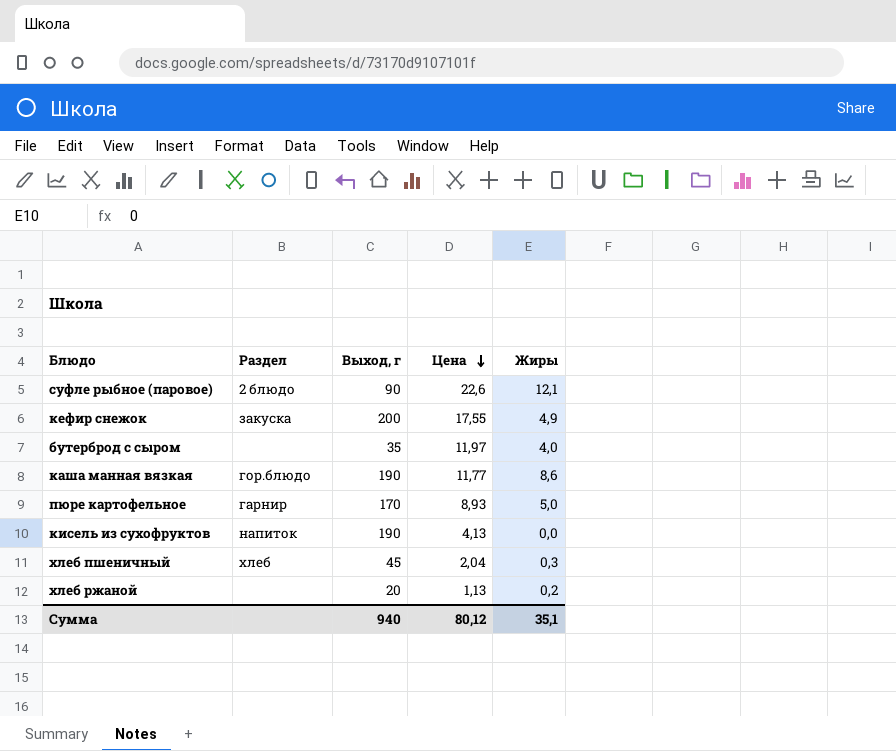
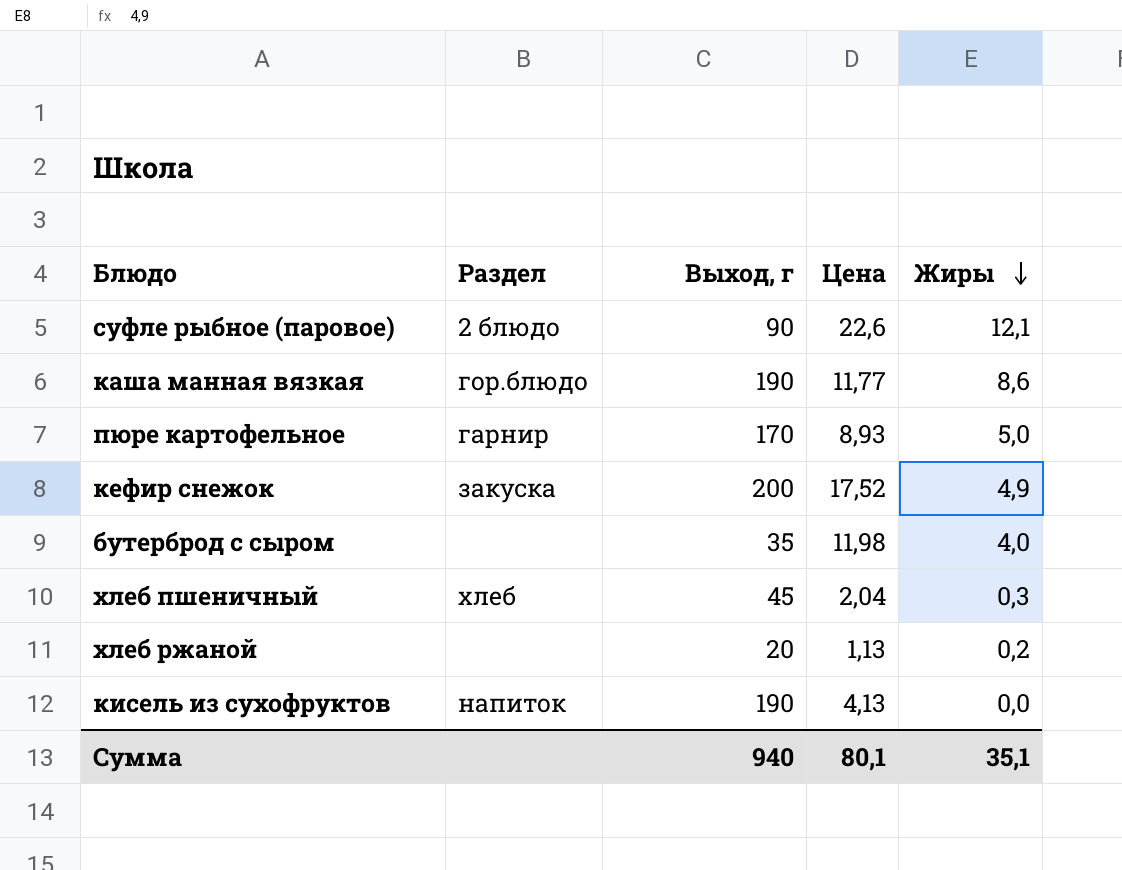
row order: Цена descending -> Жиры descending
кефир снежок | Цена: 17,55 -> 17,52
бутерброд с сыром | Цена: 11,97 -> 11,98
Сумма | Цена: 80,12 -> 80,1

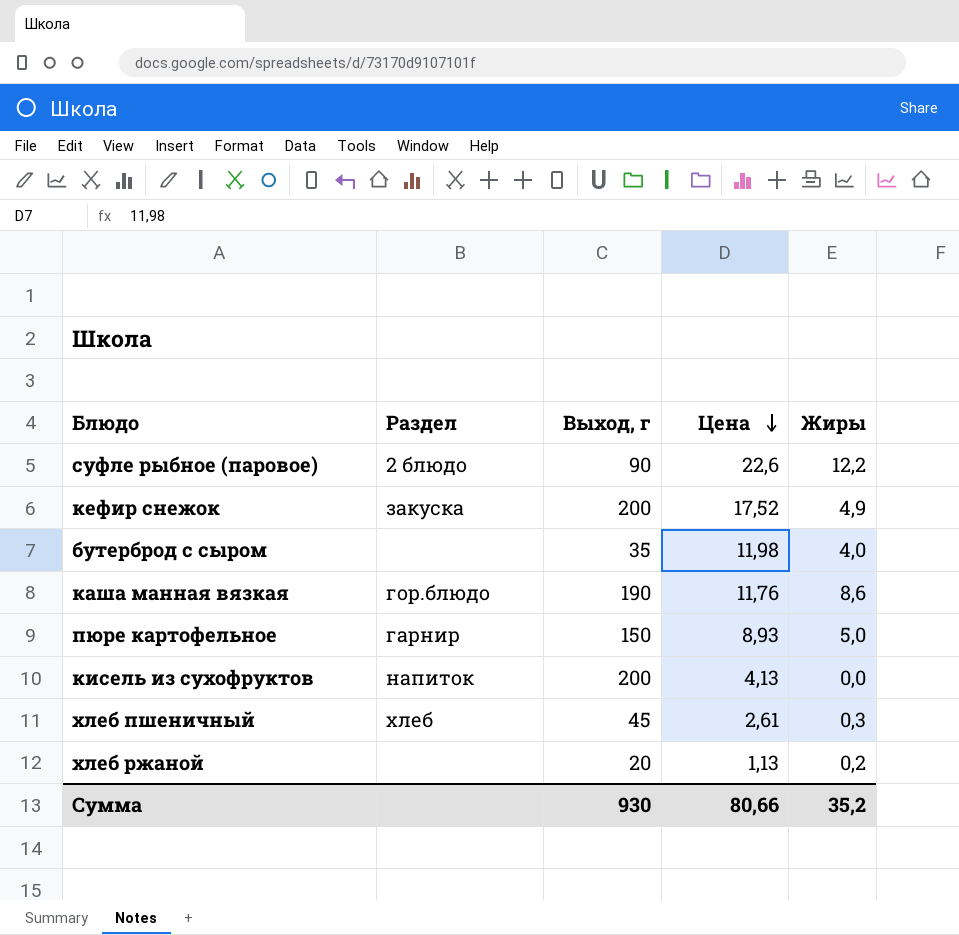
row order: Жиры descending -> Цена descending
суфле рыбное (паровое) | Жиры: 12,1 -> 12,2
каша манная вязкая | Цена: 11,77 -> 11,76
пюре картофельное | Выход, г: 170 -> 150
кисель из сухофруктов | Выход, г: 190 -> 200
хлеб пшеничный | Цена: 2,04 -> 2,61
Сумма | Выход, г: 940 -> 930
Сумма | Цена: 80,1 -> 80,66
Сумма | Жиры: 35,1 -> 35,2

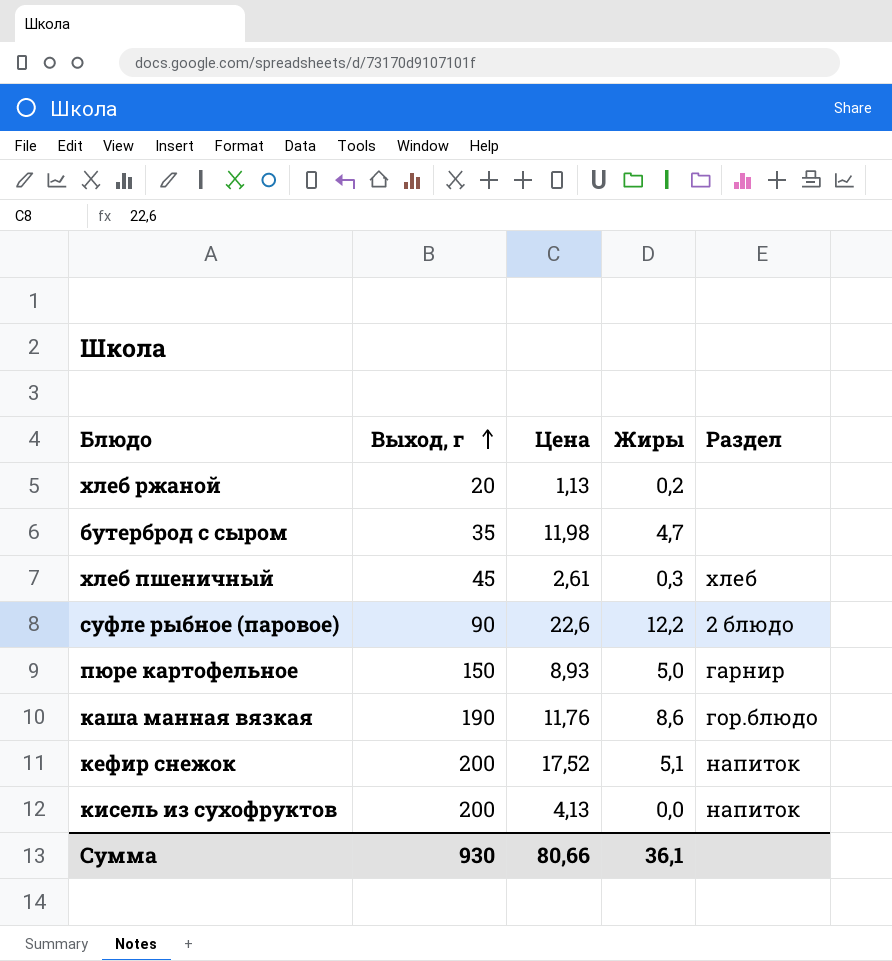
row order: Цена descending -> Выход, г ascending
column Раздел | position: 2 -> 5
бутерброд с сыром | Жиры: 4,0 -> 4,7
кефир снежок | Жиры: 4,9 -> 5,1
кефир снежок | Раздел: закуска -> напиток
Сумма | Жиры: 35,2 -> 36,1

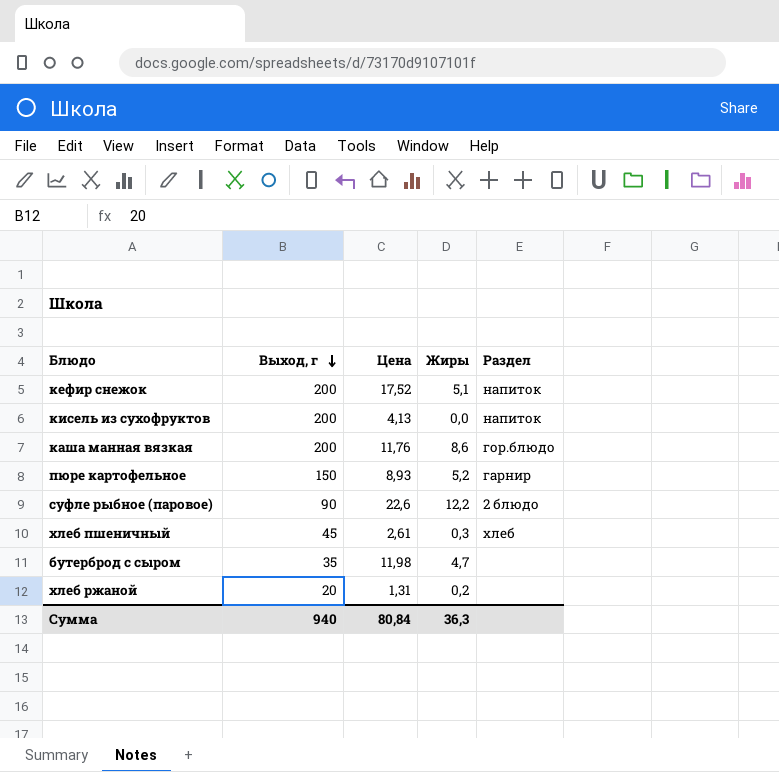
row order: Выход, г ascending -> Выход, г descending
каша манная вязкая | Выход, г: 190 -> 200
пюре картофельное | Жиры: 5,0 -> 5,2
хлеб ржаной | Цена: 1,13 -> 1,31
Сумма | Выход, г: 930 -> 940
Сумма | Цена: 80,66 -> 80,84
Сумма | Жиры: 36,1 -> 36,3

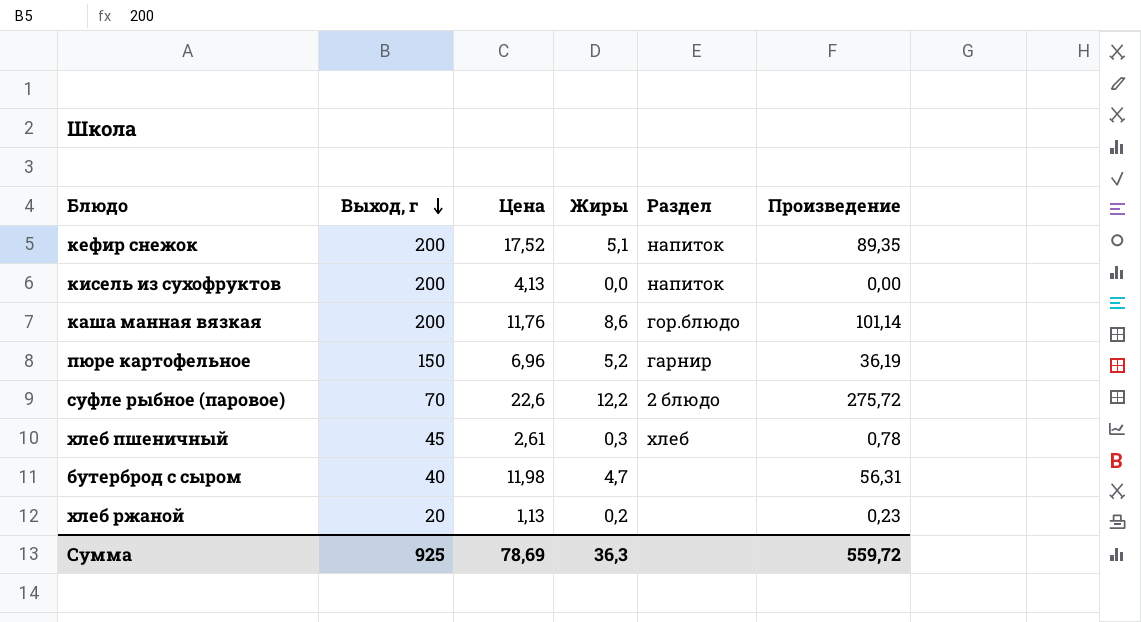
column Произведение | formula: none -> [Цена] * [Жиры]
пюре картофельное | Цена: 8,93 -> 6,96
суфле рыбное (паровое) | Выход, г: 90 -> 70
бутерброд с сыром | Выход, г: 35 -> 40
хлеб ржаной | Цена: 1,31 -> 1,13
Сумма | Выход, г: 940 -> 925
Сумма | Цена: 80,84 -> 78,69

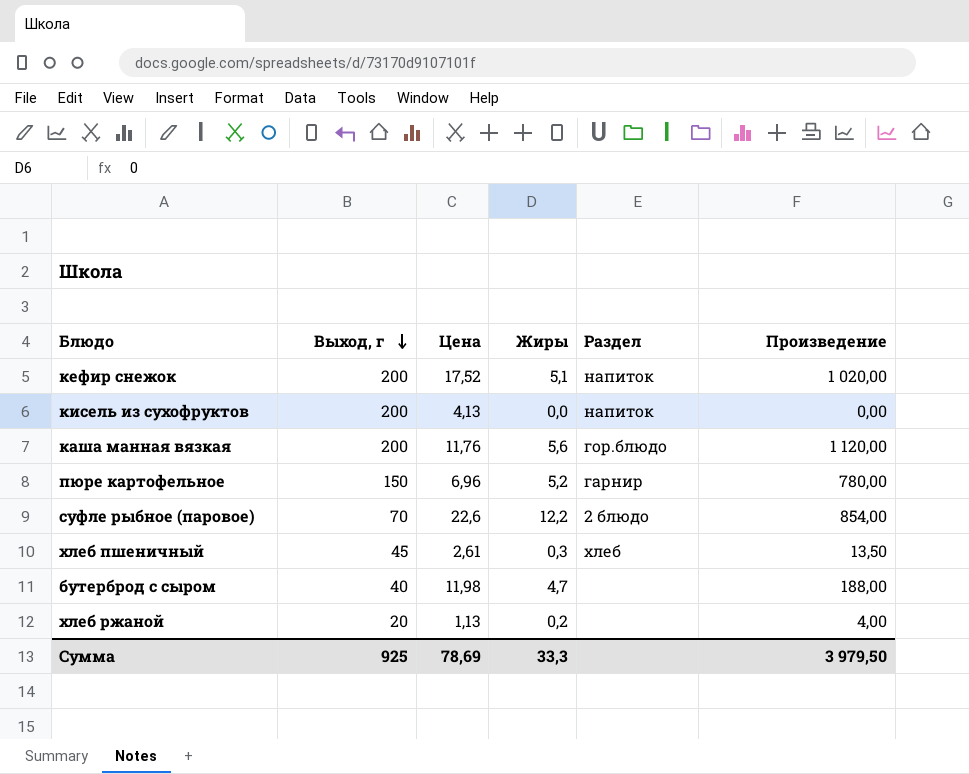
column Произведение | formula: [Цена] * [Жиры] -> [Выход, г] * [Жиры]
каша манная вязкая | Жиры: 8,6 -> 5,6
Сумма | Жиры: 36,3 -> 33,3
Сумма | Произведение: 559,72 -> 3 979,50

